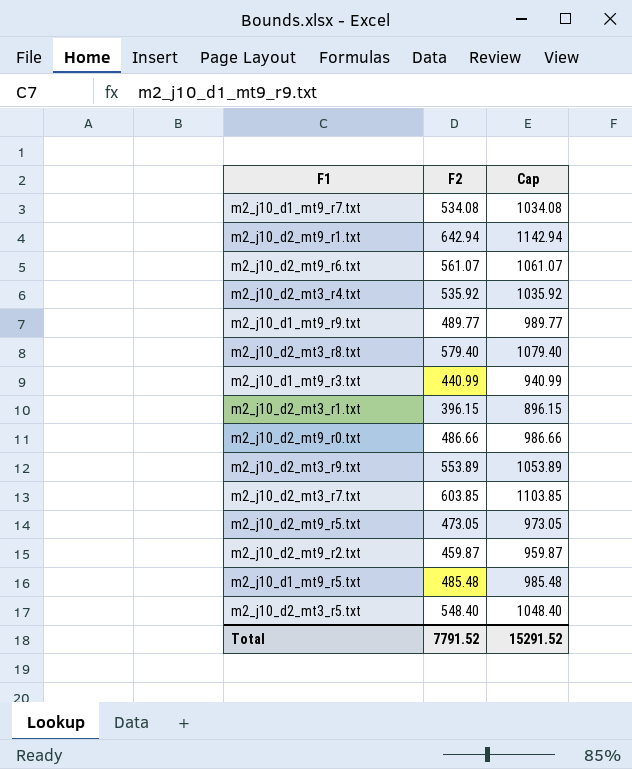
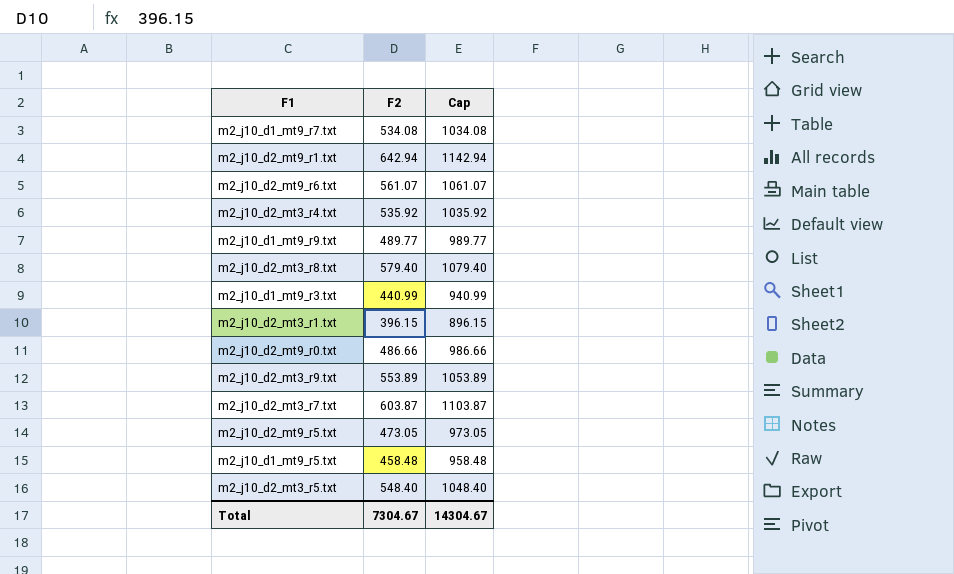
row m2_j10_d2_mt9_r2.txt: 459.87 | 959.87 -> none
m2_j10_d2_mt3_r7.txt | F2: 603.85 -> 603.87
m2_j10_d2_mt3_r7.txt | Cap: 1103.85 -> 1103.87
m2_j10_d1_mt9_r5.txt | F2: 485.48 -> 458.48
m2_j10_d1_mt9_r5.txt | Cap: 985.48 -> 958.48
Total | F2: 7791.52 -> 7304.67
Total | Cap: 15291.52 -> 14304.67

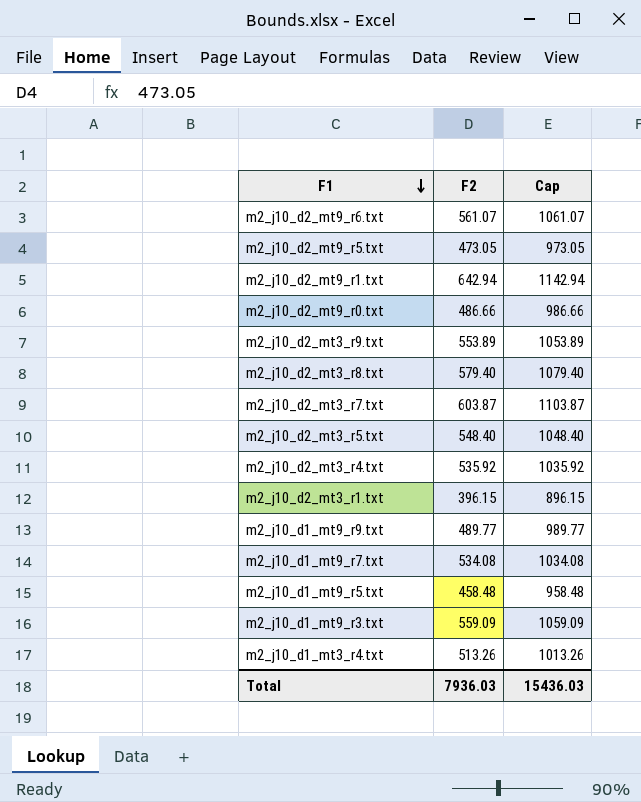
row order: none -> F1 descending
m2_j10_d1_mt9_r3.txt | F2: 440.99 -> 559.09
m2_j10_d1_mt9_r3.txt | Cap: 940.99 -> 1059.09
row m2_j10_d1_mt3_r4.txt: none -> 513.26 | 1013.26
Total | F2: 7304.67 -> 7936.03
Total | Cap: 14304.67 -> 15436.03

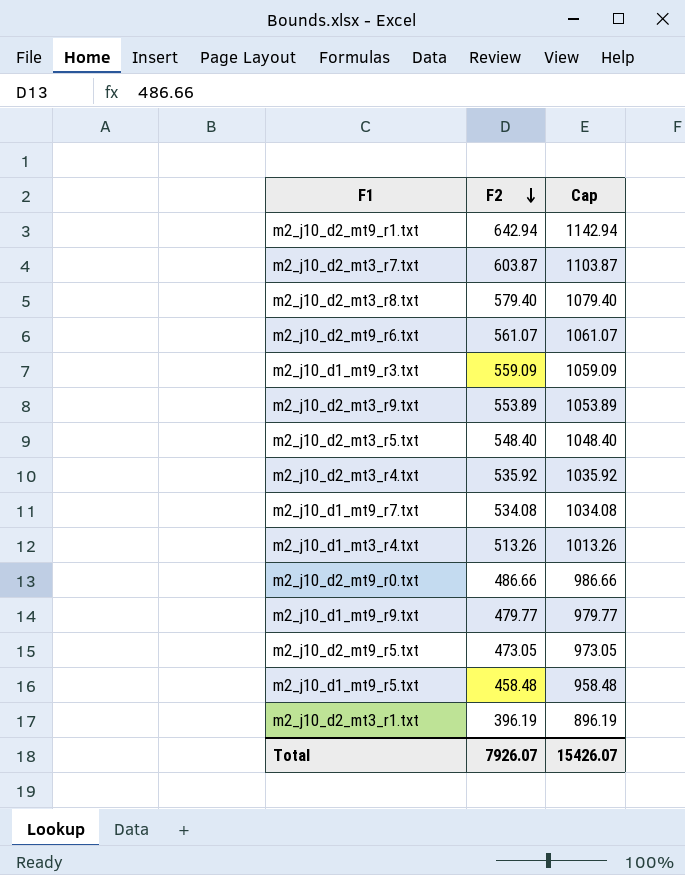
row order: F1 descending -> F2 descending
m2_j10_d1_mt9_r9.txt | F2: 489.77 -> 479.77
m2_j10_d1_mt9_r9.txt | Cap: 989.77 -> 979.77
m2_j10_d2_mt3_r1.txt | F2: 396.15 -> 396.19
m2_j10_d2_mt3_r1.txt | Cap: 896.15 -> 896.19
Total | F2: 7936.03 -> 7926.07
Total | Cap: 15436.03 -> 15426.07

